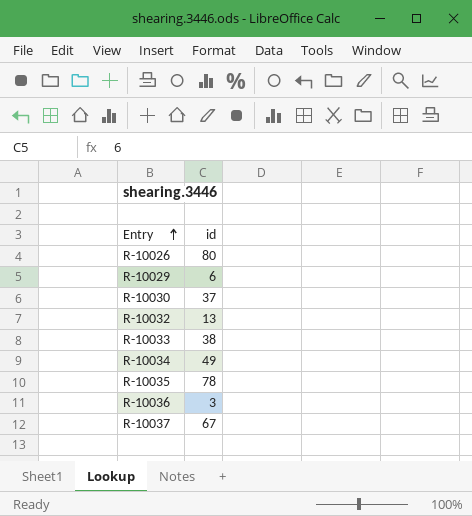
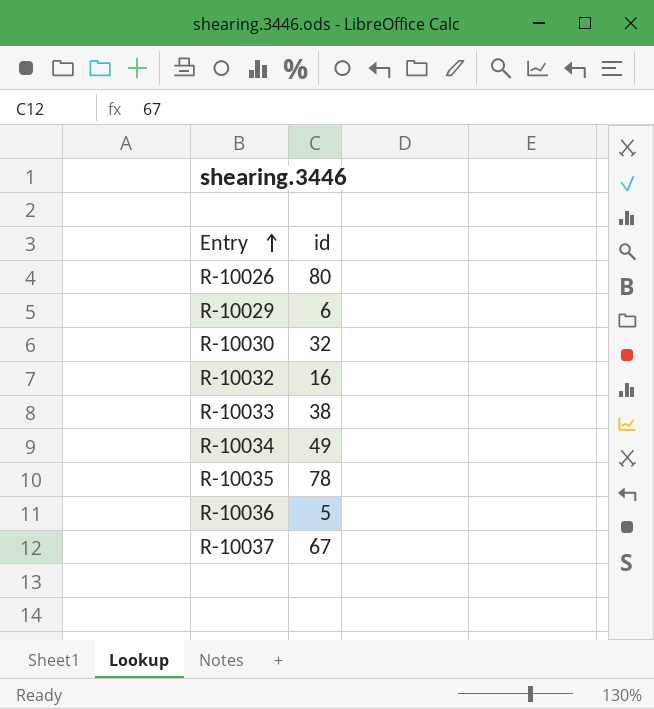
R-10030 | id: 37 -> 32
R-10032 | id: 13 -> 16
R-10036 | id: 3 -> 5

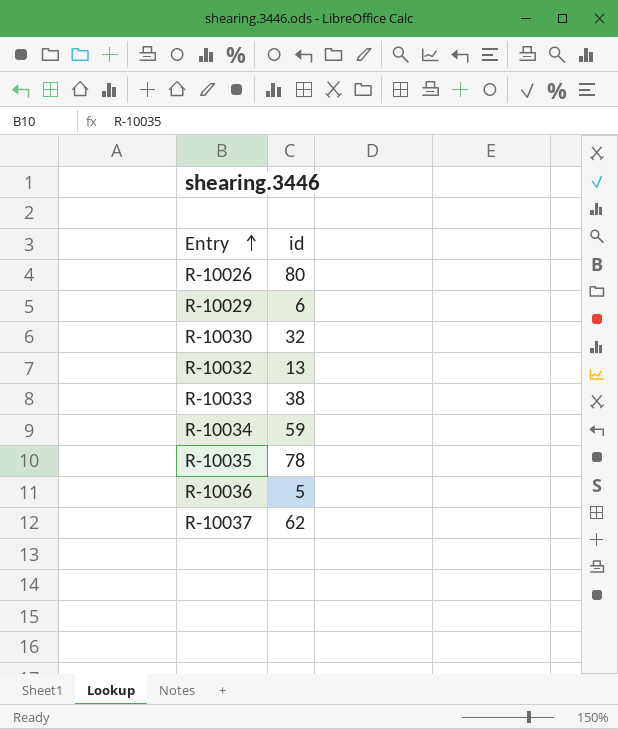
R-10032 | id: 16 -> 13
R-10034 | id: 49 -> 59
R-10037 | id: 67 -> 62

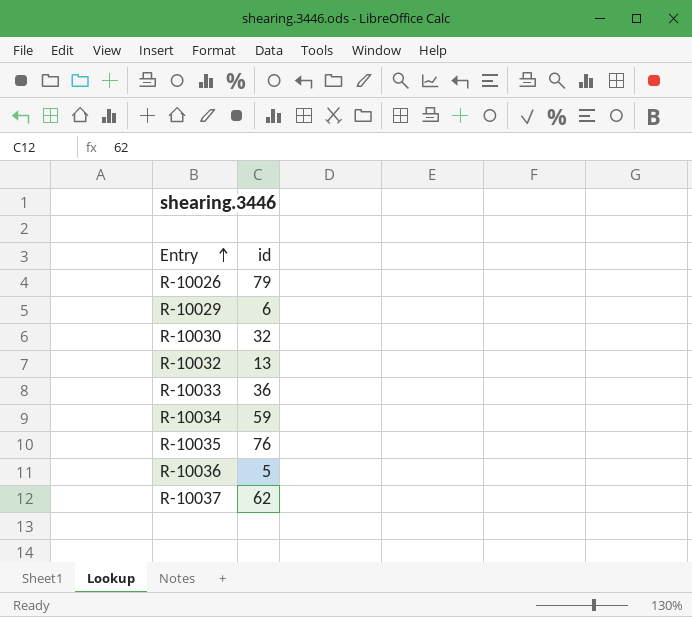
R-10026 | id: 80 -> 79
R-10033 | id: 38 -> 36
R-10035 | id: 78 -> 76

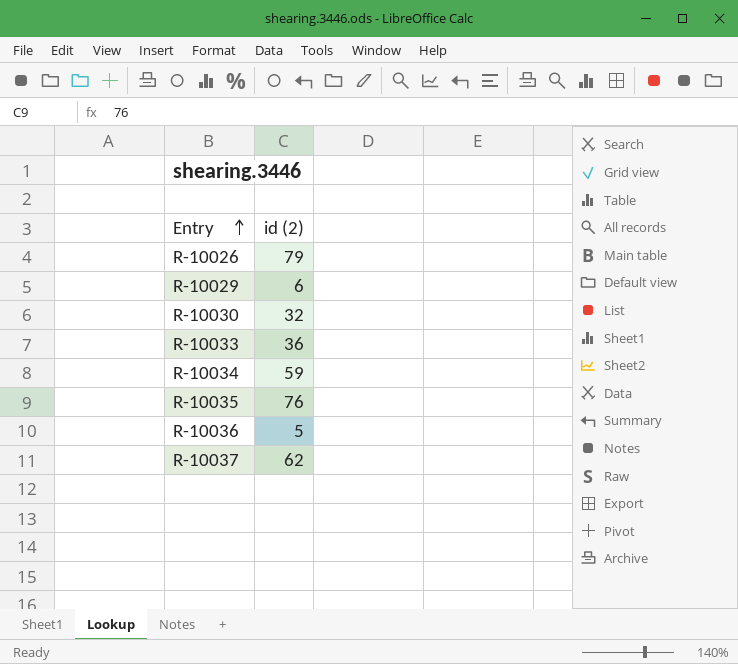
column name: id -> id (2)
row R-10032: 13 -> none

